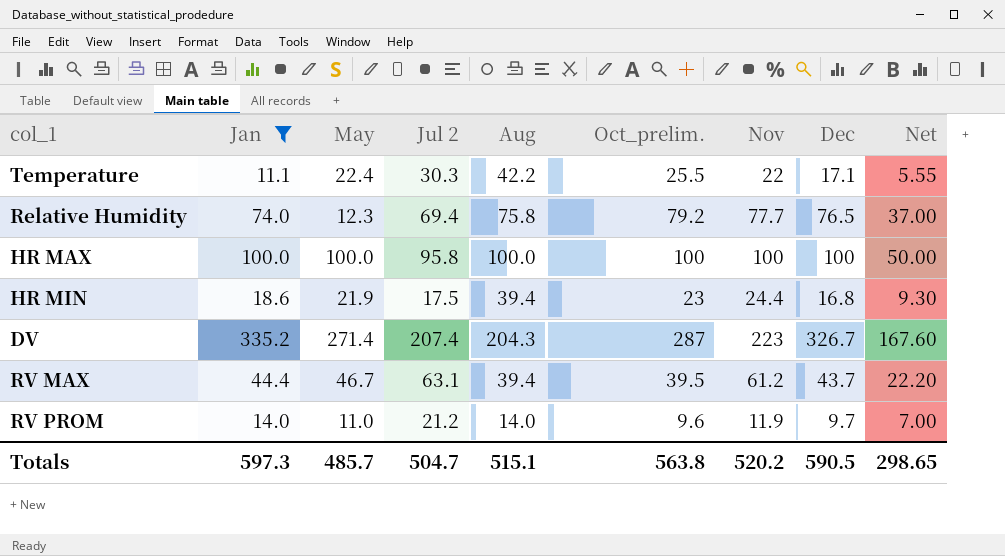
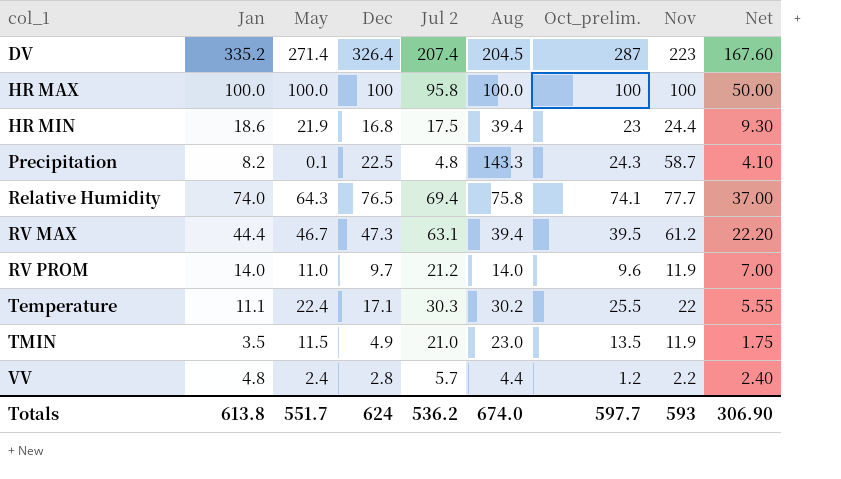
filter: Jan >= 11.1 -> none
row order: none -> col_1 ascending
column Dec | position: 8 -> 4
DV | Dec: 326.7 -> 326.4
DV | Aug: 204.3 -> 204.5
Relative Humidity | May: 12.3 -> 64.3
Relative Humidity | Oct_prelim.: 79.2 -> 74.1
RV MAX | Dec: 43.7 -> 47.3
Temperature | Aug: 42.2 -> 30.2
Totals | Jan: 597.3 -> 613.8
Totals | May: 485.7 -> 551.7
Totals | Dec: 590.5 -> 624
Totals | Jul 2: 504.7 -> 536.2
Totals | Aug: 515.1 -> 674.0
Totals | Oct_prelim.: 563.8 -> 597.7
Totals | Nov: 520.2 -> 593
Totals | Net: 298.65 -> 306.90

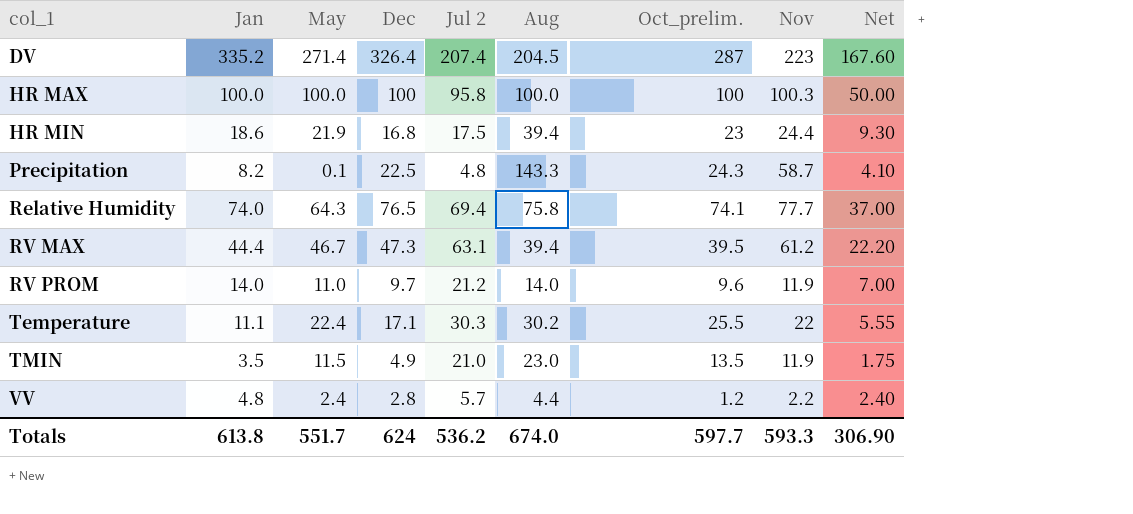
HR MAX | Nov: 100 -> 100.3
Totals | Nov: 593 -> 593.3

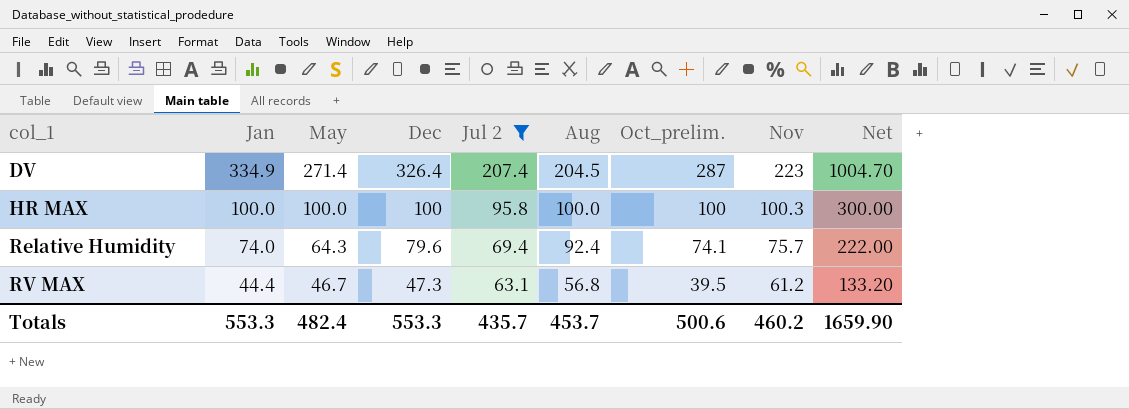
filter: none -> Jul 2 >= 63.1
column Net | formula: [Jan] * 0.5 -> [Jan] * 3
DV | Jan: 335.2 -> 334.9
Relative Humidity | Dec: 76.5 -> 79.6
Relative Humidity | Aug: 75.8 -> 92.4
Relative Humidity | Nov: 77.7 -> 75.7
RV MAX | Aug: 39.4 -> 56.8
Totals | Jan: 613.8 -> 553.3
Totals | May: 551.7 -> 482.4
Totals | Dec: 624 -> 553.3
Totals | Jul 2: 536.2 -> 435.7
Totals | Aug: 674.0 -> 453.7
Totals | Oct_prelim.: 597.7 -> 500.6
Totals | Nov: 593.3 -> 460.2
Totals | Net: 306.90 -> 1659.90

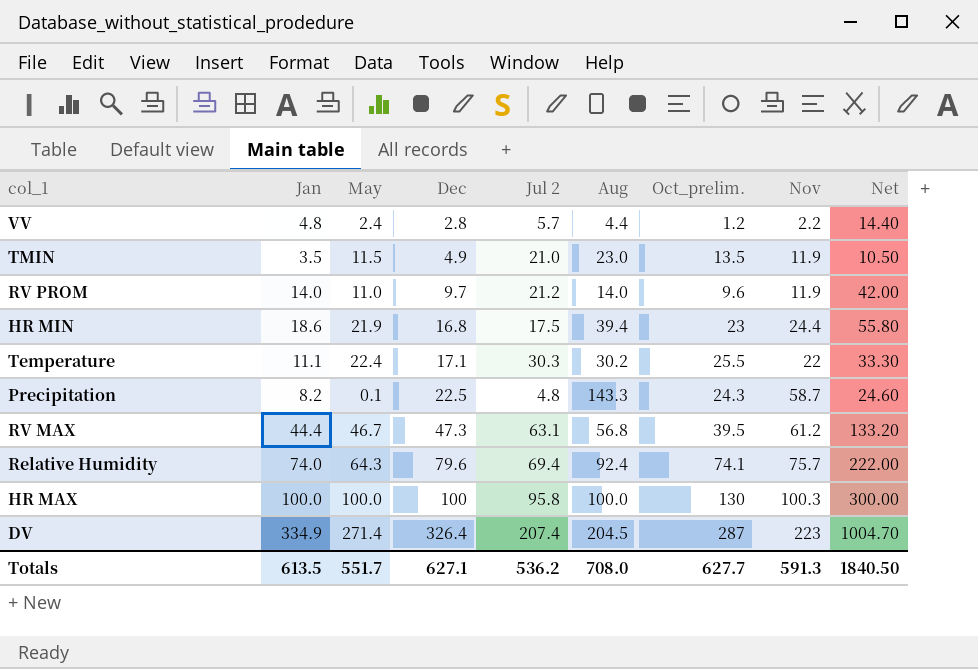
filter: Jul 2 >= 63.1 -> none
row order: col_1 ascending -> Dec ascending
HR MAX | Oct_prelim.: 100 -> 130
Totals | Jan: 553.3 -> 613.5
Totals | May: 482.4 -> 551.7
Totals | Dec: 553.3 -> 627.1
Totals | Jul 2: 435.7 -> 536.2
Totals | Aug: 453.7 -> 708.0
Totals | Oct_prelim.: 500.6 -> 627.7
Totals | Nov: 460.2 -> 591.3
Totals | Net: 1659.90 -> 1840.50

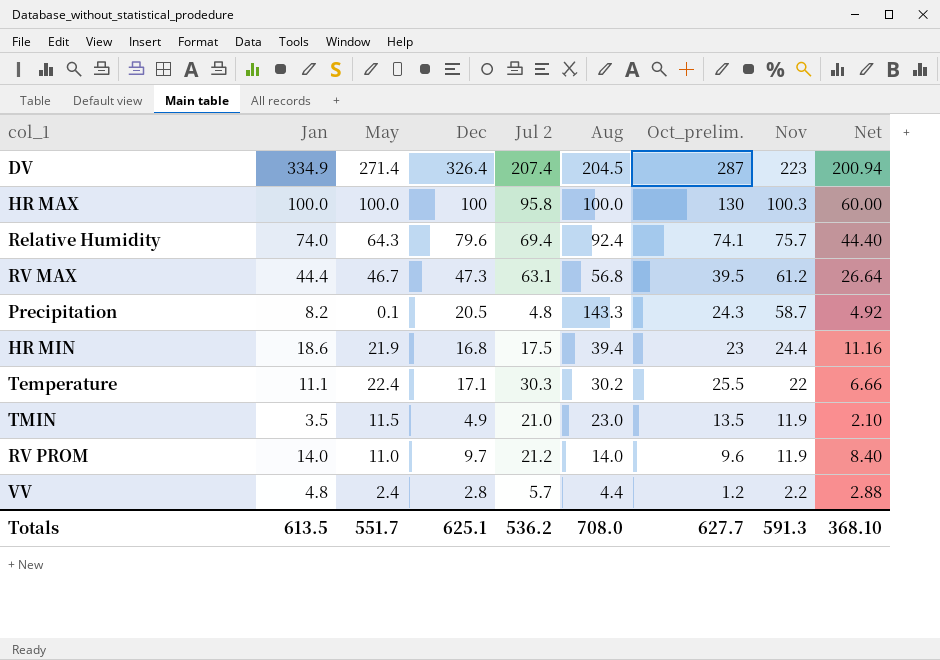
row order: Dec ascending -> Nov descending
column Net | formula: [Jan] * 3 -> [Jan] * 0.6
Precipitation | Dec: 22.5 -> 20.5
Totals | Dec: 627.1 -> 625.1
Totals | Net: 1840.50 -> 368.10

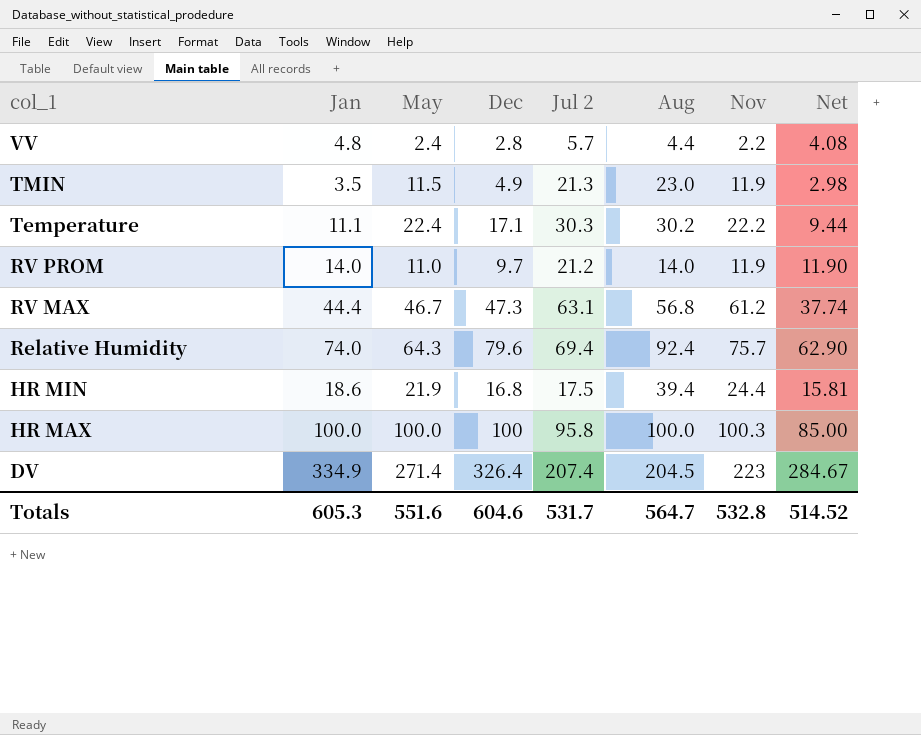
row order: Nov descending -> col_1 descending
column Oct_prelim. | position: 7 -> none
column Net | formula: [Jan] * 0.6 -> [Jan] * 0.85
row Precipitation: 8.2 | 0.1 | 20.5 | 4.8 | 143.3 | 24.3 | 58.7 | 4.92 -> none
TMIN | Jul 2: 21.0 -> 21.3
Temperature | Nov: 22 -> 22.2
Totals | Jan: 613.5 -> 605.3
Totals | May: 551.7 -> 551.6
Totals | Dec: 625.1 -> 604.6
Totals | Jul 2: 536.2 -> 531.7
Totals | Aug: 708.0 -> 564.7
Totals | Nov: 591.3 -> 532.8
Totals | Net: 368.10 -> 514.52

